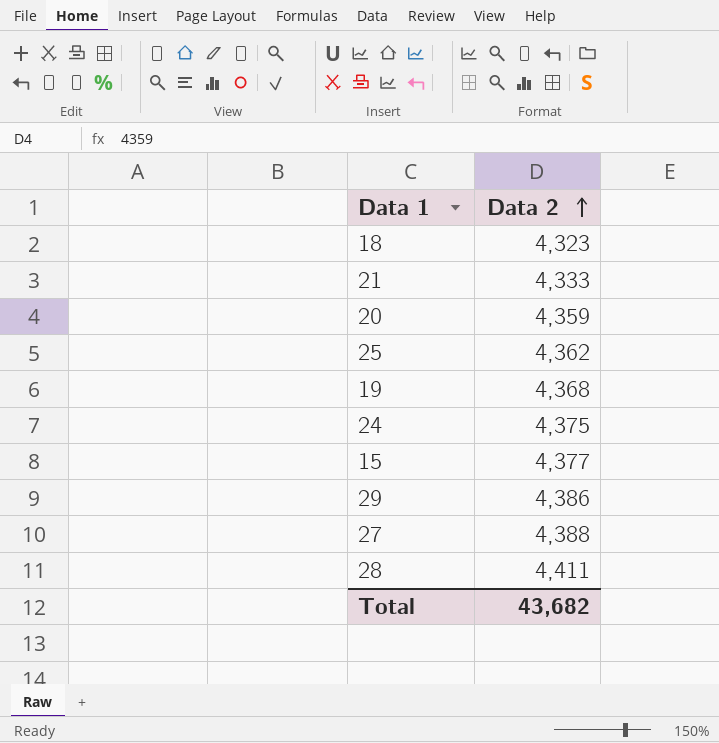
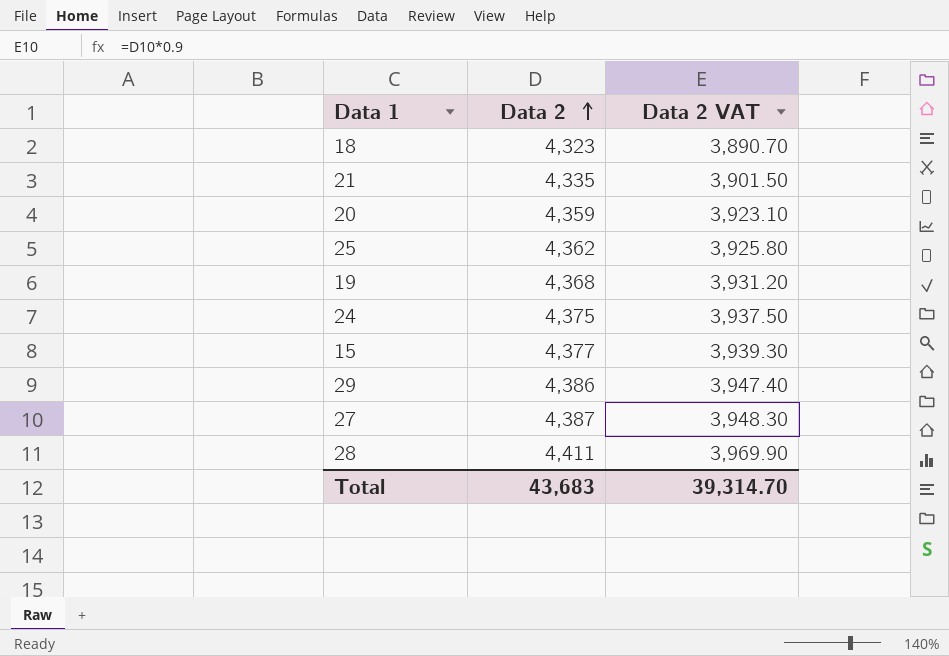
column Data 2 VAT | formula: none -> [Data 2] * 0.9
21 | Data 2: 4,333 -> 4,335
27 | Data 2: 4,388 -> 4,387
Total | Data 2: 43,682 -> 43,683

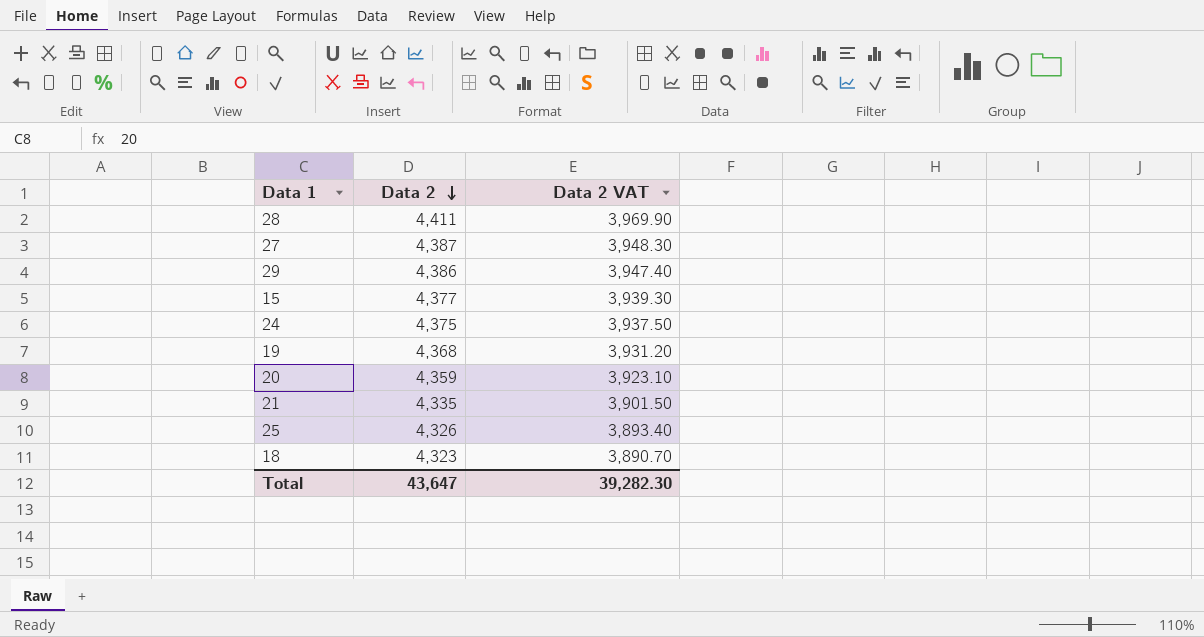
row order: Data 2 ascending -> Data 2 descending
25 | Data 2: 4,362 -> 4,326
25 | Data 2 VAT: 3,925.80 -> 3,893.40
Total | Data 2: 43,683 -> 43,647
Total | Data 2 VAT: 39,314.70 -> 39,282.30

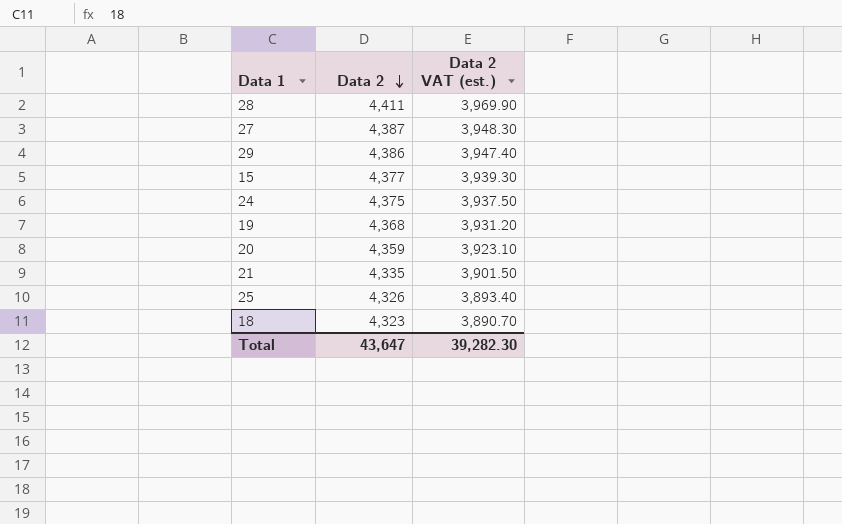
column name: Data 2 VAT -> Data 2 VAT (est.)

